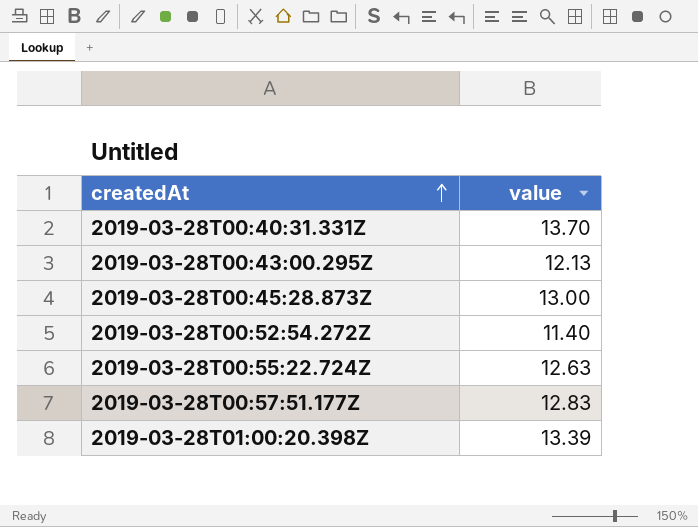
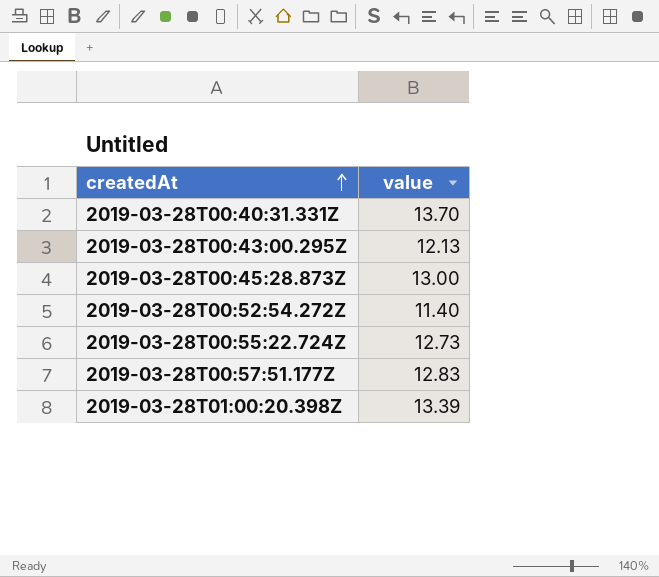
2019-03-28T00:55:22.724Z | value: 12.63 -> 12.73

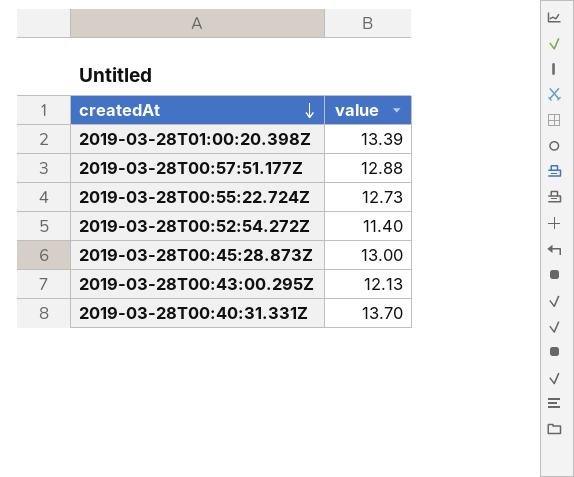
row order: createdAt ascending -> createdAt descending
2019-03-28T00:57:51.177Z | value: 12.83 -> 12.88

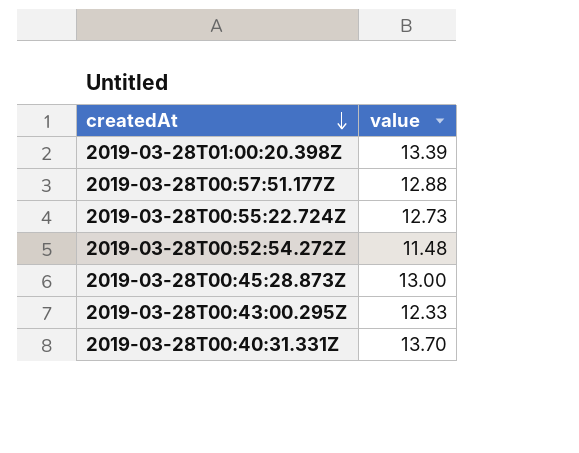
2019-03-28T00:52:54.272Z | value: 11.40 -> 11.48
2019-03-28T00:43:00.295Z | value: 12.13 -> 12.33

